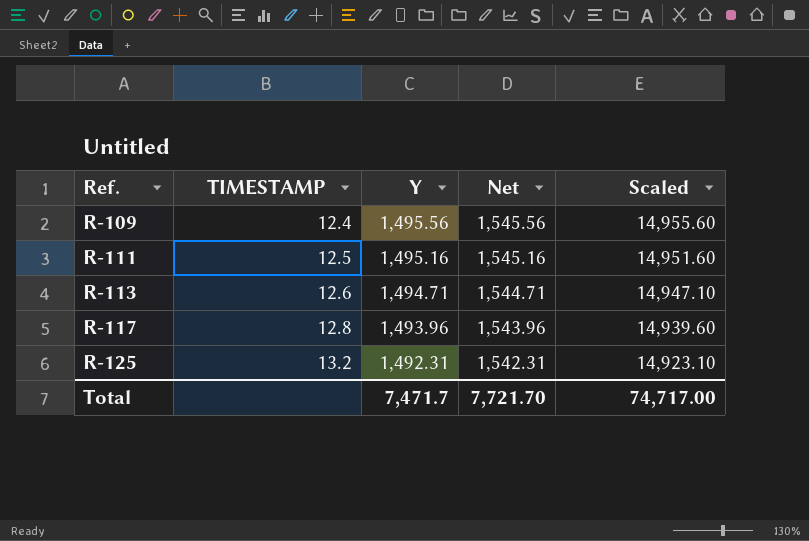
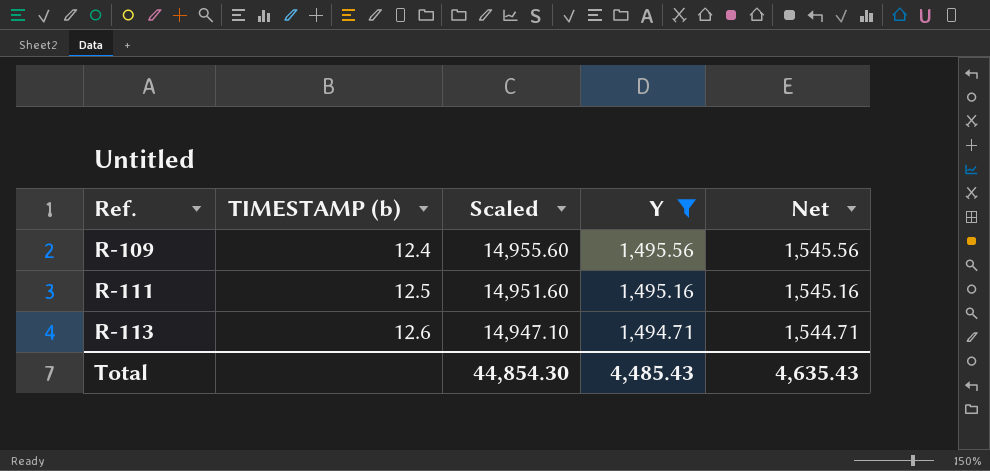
filter: none -> Y >= 1,494.71
column name: TIMESTAMP -> TIMESTAMP (b)
column Scaled | position: 5 -> 3
Total | Scaled: 74,717.00 -> 44,854.30
Total | Y: 7,471.7 -> 4,485.43
Total | Net: 7,721.70 -> 4,635.43

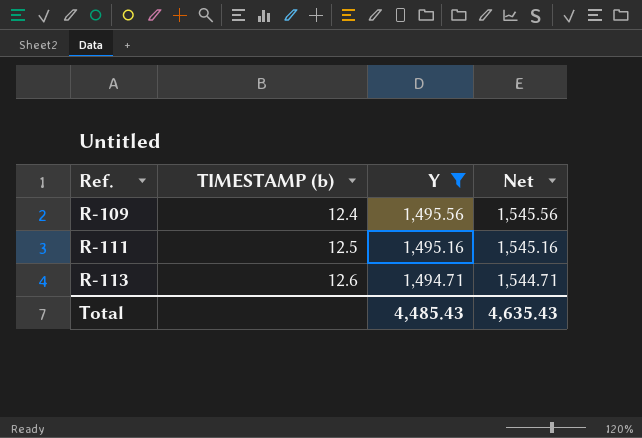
column Scaled | formula: [Y] * 10 -> none

